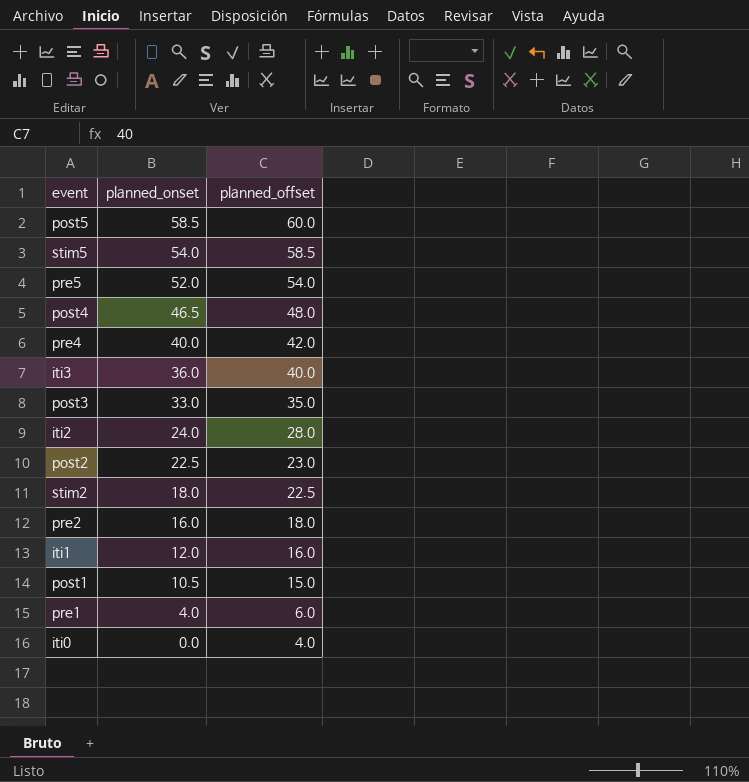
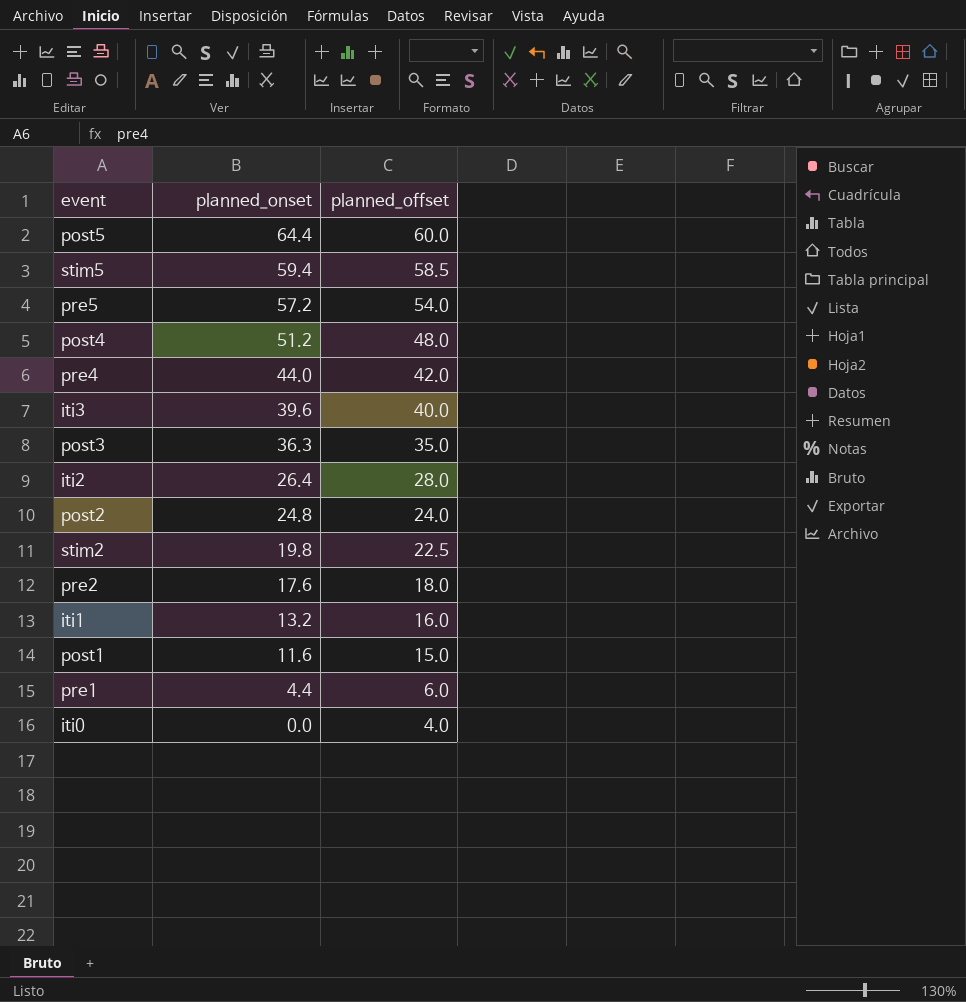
post5 | planned_onset: 58.5 -> 64.4
stim5 | planned_onset: 54.0 -> 59.4
pre5 | planned_onset: 52.0 -> 57.2
post4 | planned_onset: 46.5 -> 51.2
pre4 | planned_onset: 40.0 -> 44.0
iti3 | planned_onset: 36.0 -> 39.6
post3 | planned_onset: 33.0 -> 36.3
iti2 | planned_onset: 24.0 -> 26.4
post2 | planned_onset: 22.5 -> 24.8
post2 | planned_offset: 23.0 -> 24.0
stim2 | planned_onset: 18.0 -> 19.8
pre2 | planned_onset: 16.0 -> 17.6
iti1 | planned_onset: 12.0 -> 13.2
post1 | planned_onset: 10.5 -> 11.6
pre1 | planned_onset: 4.0 -> 4.4

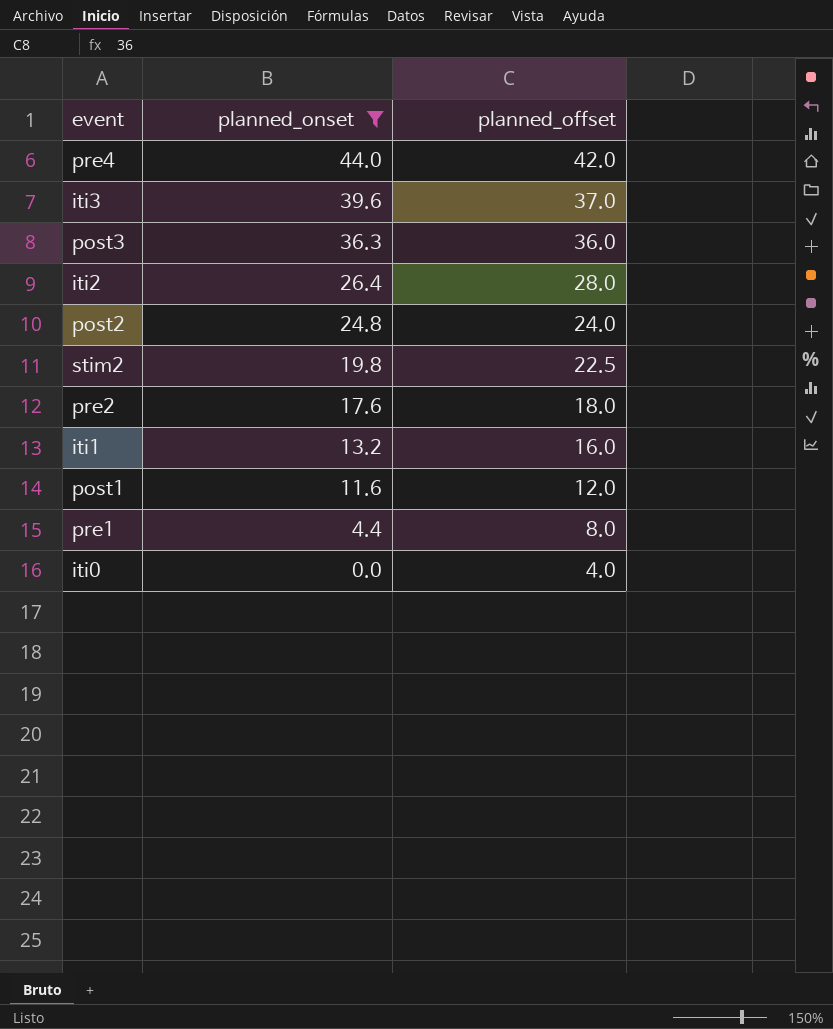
filter: none -> planned_onset <= 44.0
iti3 | planned_offset: 40.0 -> 37.0
post3 | planned_offset: 35.0 -> 36.0
post1 | planned_offset: 15.0 -> 12.0
pre1 | planned_offset: 6.0 -> 8.0

